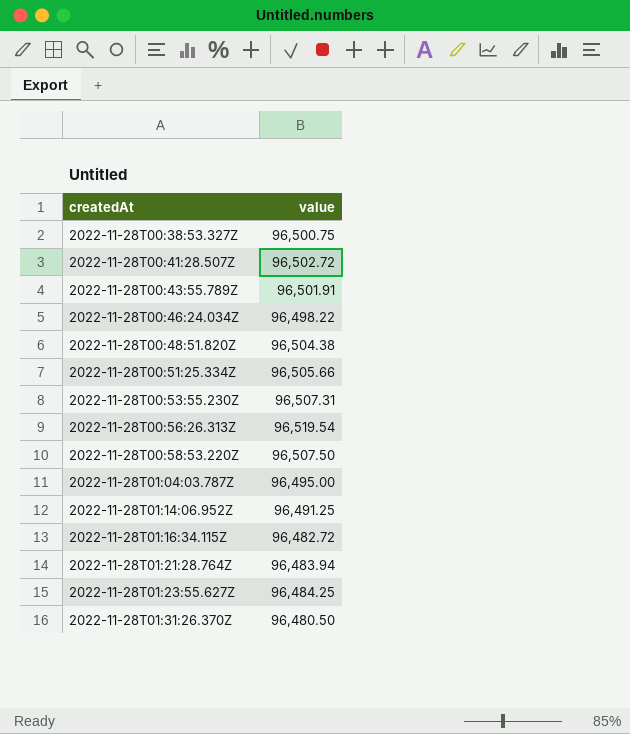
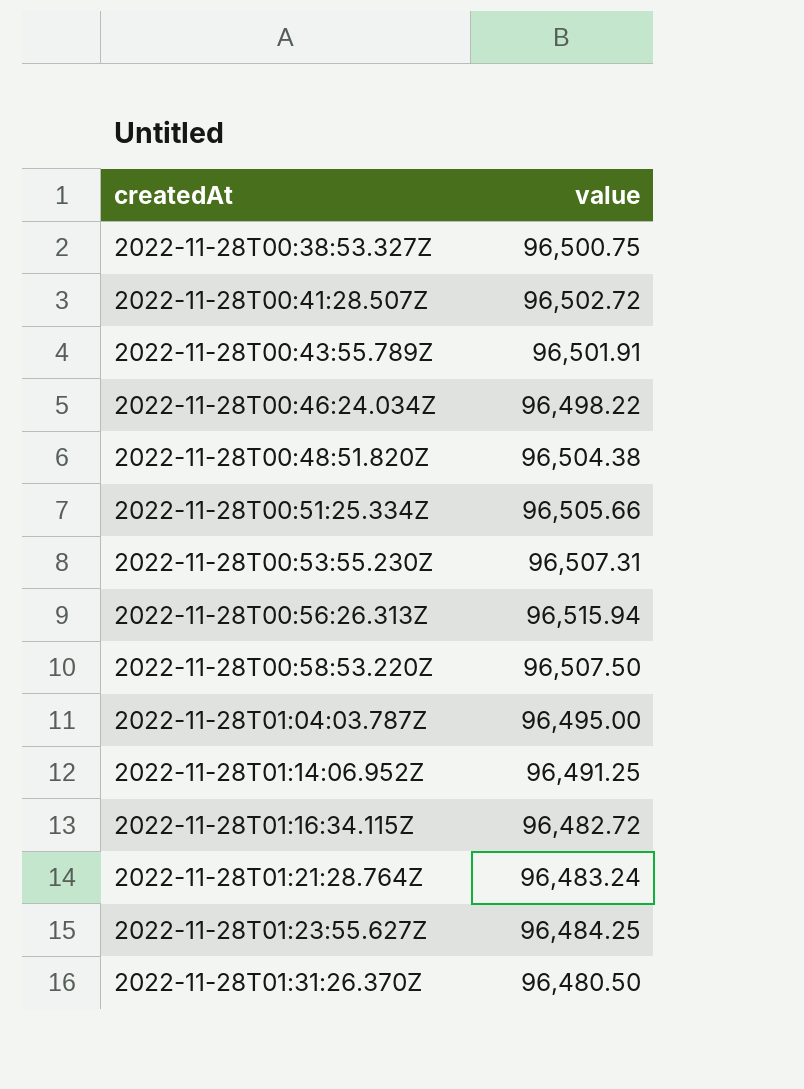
2022-11-28T00:56:26.313Z | value: 96,519.54 -> 96,515.94
2022-11-28T01:21:28.764Z | value: 96,483.94 -> 96,483.24

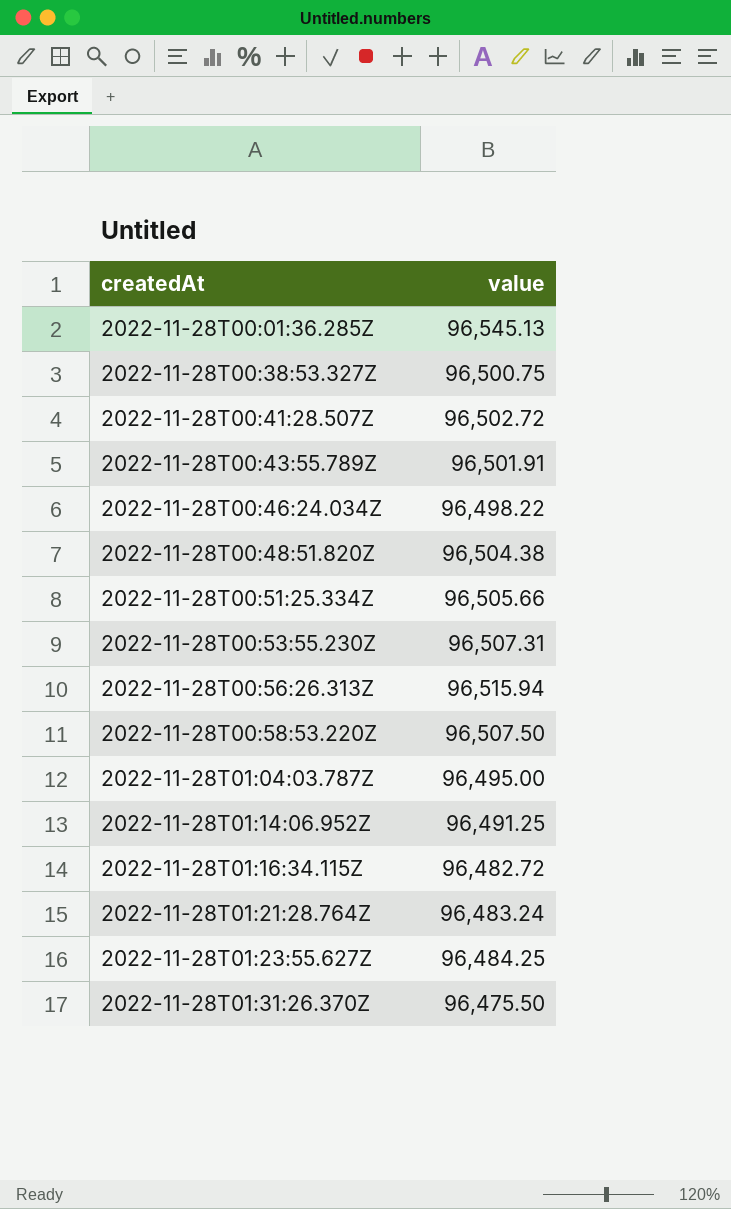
row 2022-11-28T00:01:36.285Z: none -> 96,545.13
2022-11-28T01:31:26.370Z | value: 96,480.50 -> 96,475.50

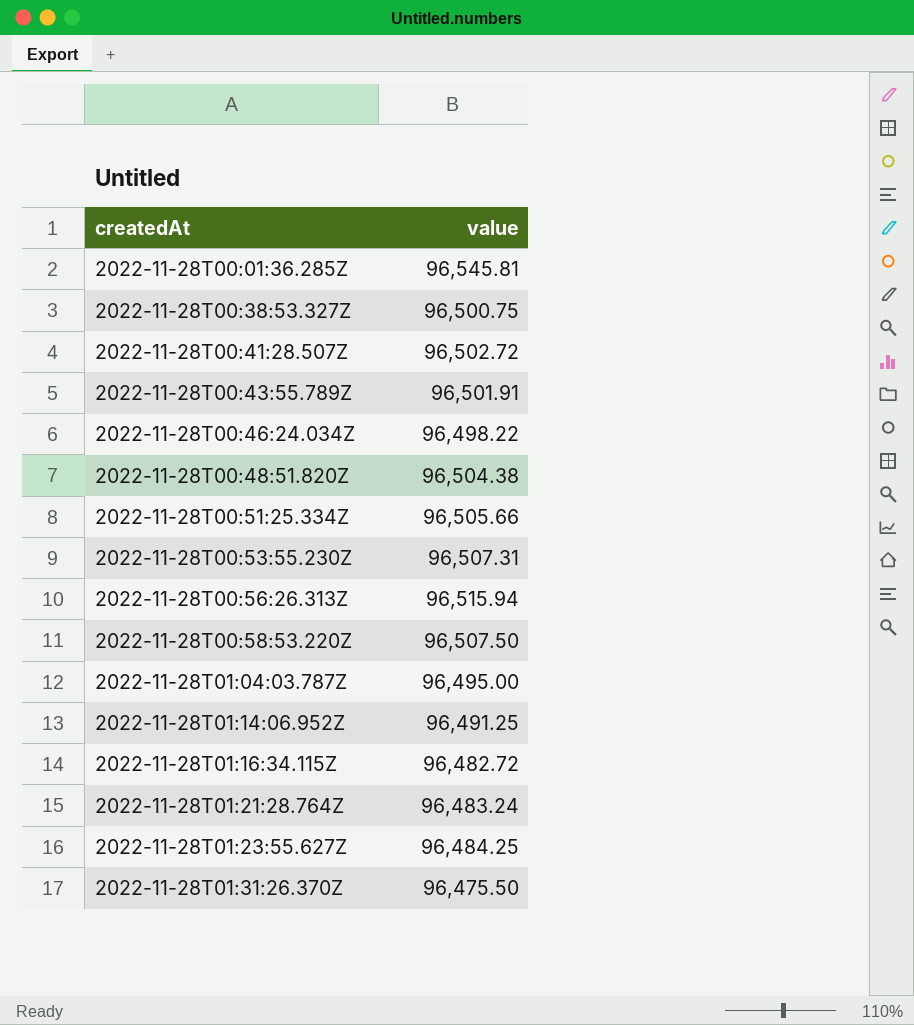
2022-11-28T00:01:36.285Z | value: 96,545.13 -> 96,545.81

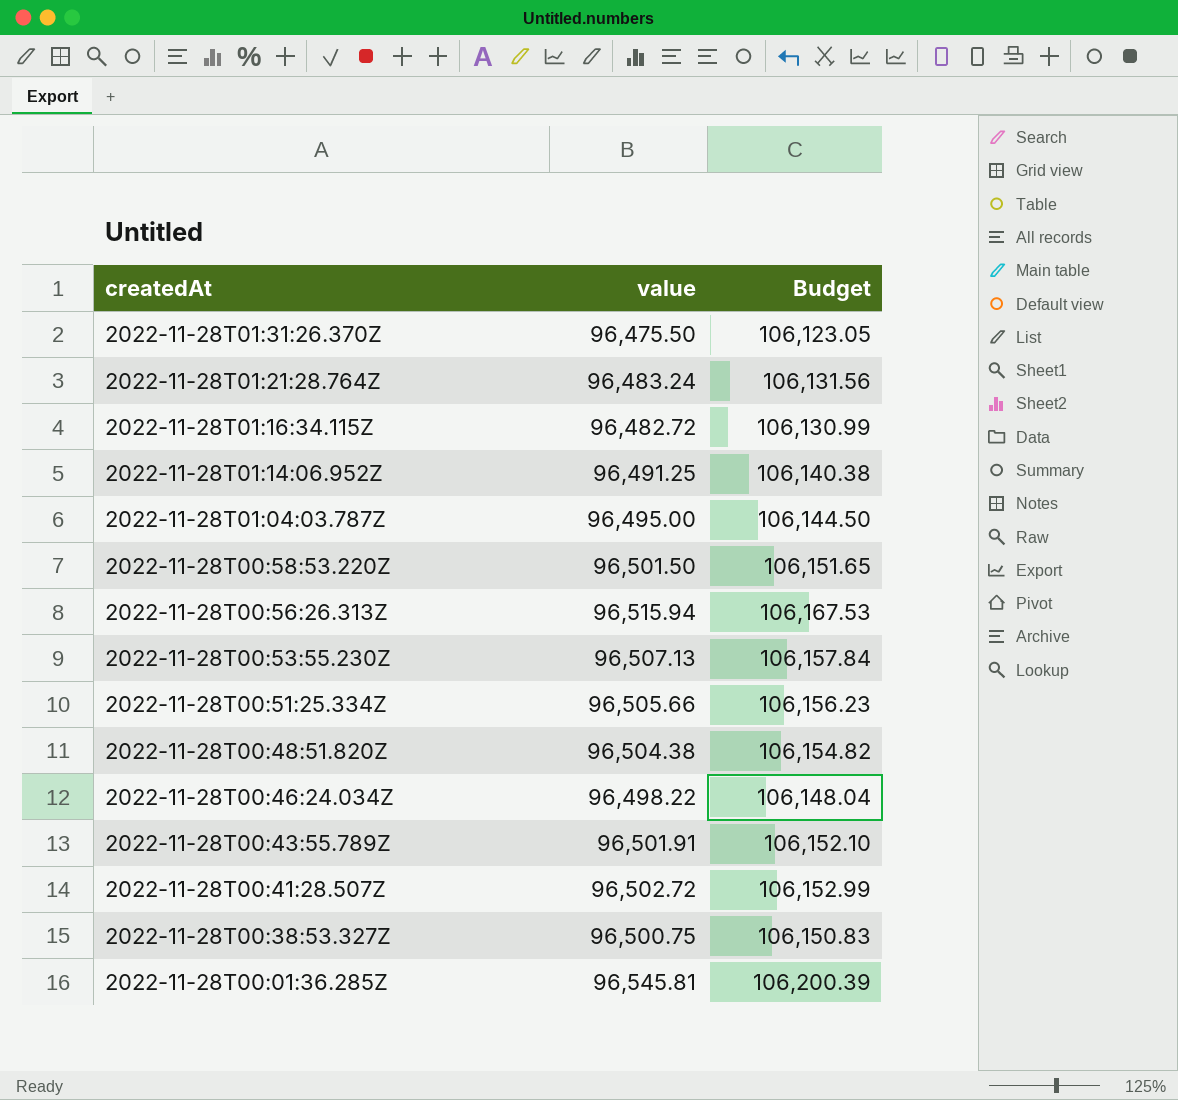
row order: createdAt ascending -> createdAt descending
column Budget | formula: none -> [value] * 1.1
row 2022-11-28T01:23:55.627Z: 96,484.25 -> none
2022-11-28T00:58:53.220Z | value: 96,507.50 -> 96,501.50
2022-11-28T00:53:55.230Z | value: 96,507.31 -> 96,507.13

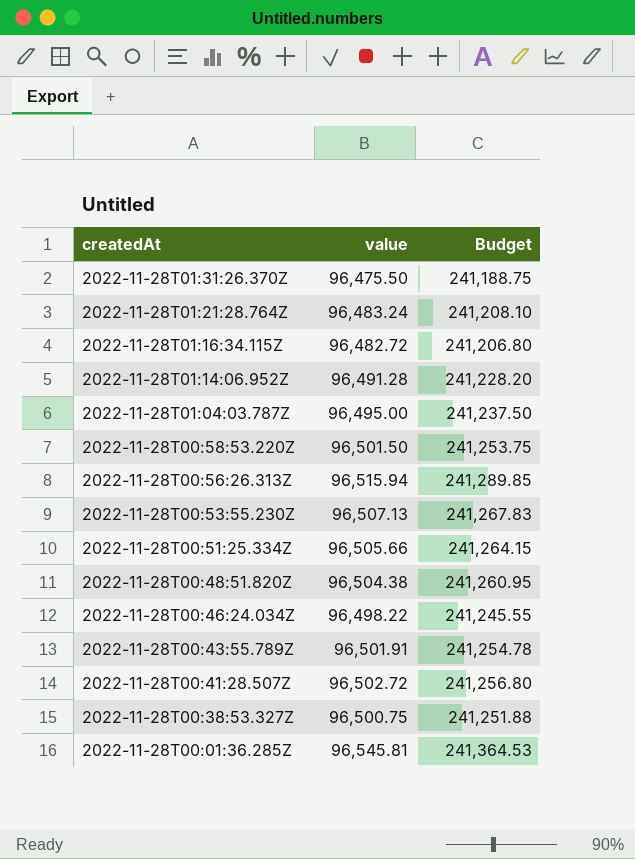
column Budget | formula: [value] * 1.1 -> [value] * 2.5
2022-11-28T01:14:06.952Z | value: 96,491.25 -> 96,491.28

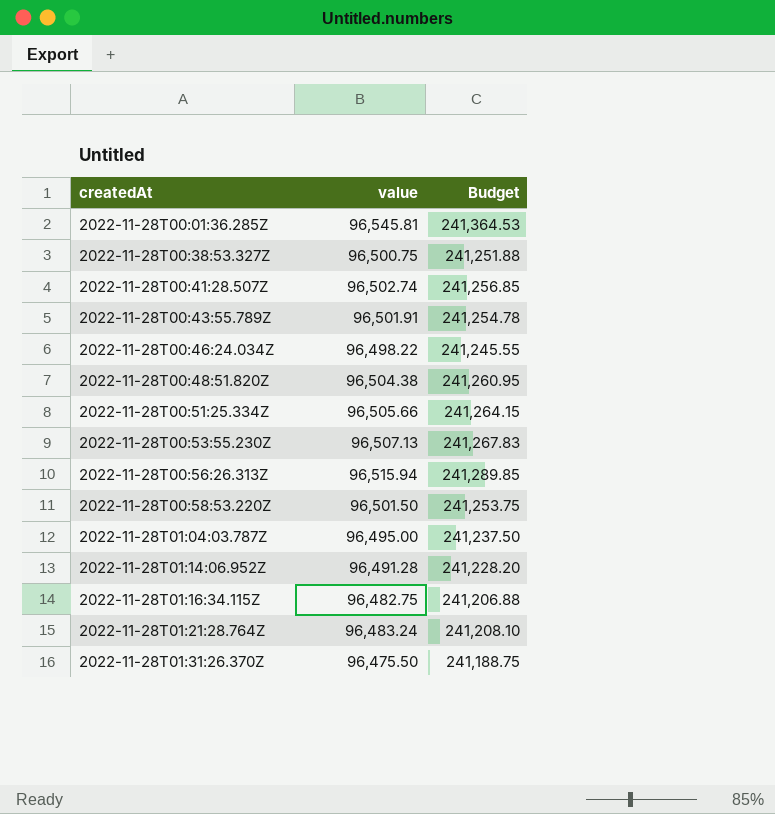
row order: createdAt descending -> createdAt ascending
2022-11-28T00:41:28.507Z | value: 96,502.72 -> 96,502.74
2022-11-28T00:41:28.507Z | Budget: 241,256.80 -> 241,256.85
2022-11-28T01:16:34.115Z | value: 96,482.72 -> 96,482.75
2022-11-28T01:16:34.115Z | Budget: 241,206.80 -> 241,206.88

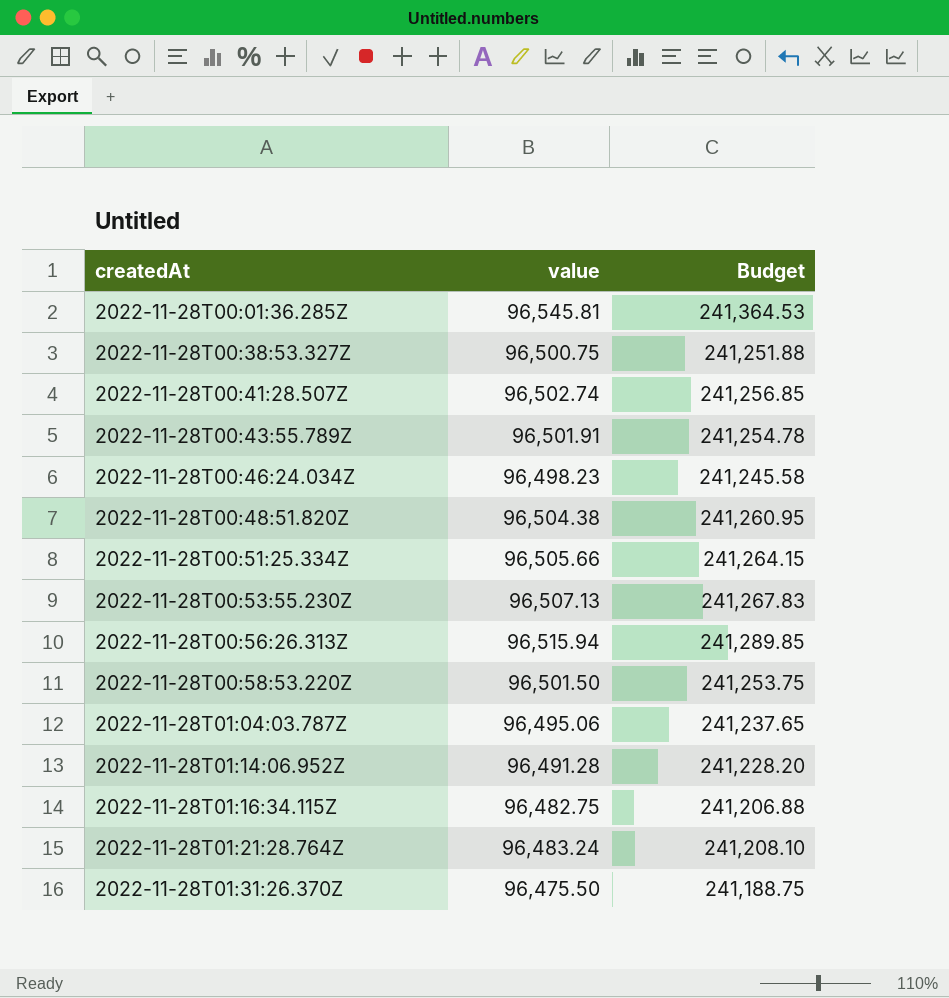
2022-11-28T00:46:24.034Z | value: 96,498.22 -> 96,498.23
2022-11-28T00:46:24.034Z | Budget: 241,245.55 -> 241,245.58
2022-11-28T01:04:03.787Z | value: 96,495.00 -> 96,495.06
2022-11-28T01:04:03.787Z | Budget: 241,237.50 -> 241,237.65

